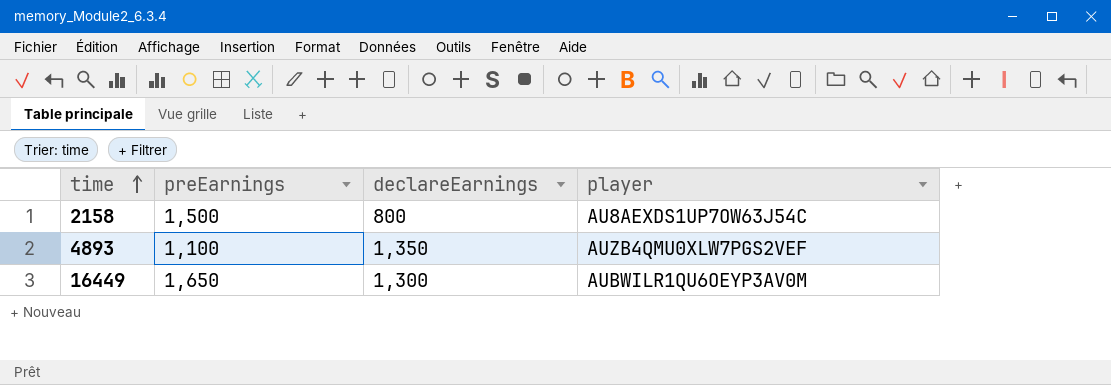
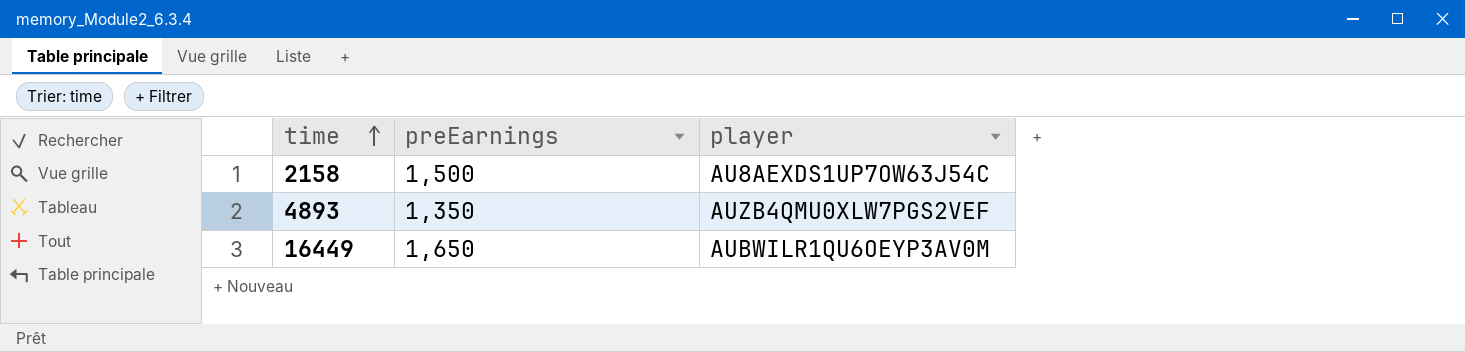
column declareEarnings | position: 3 -> none
4893 | preEarnings: 1,100 -> 1,350

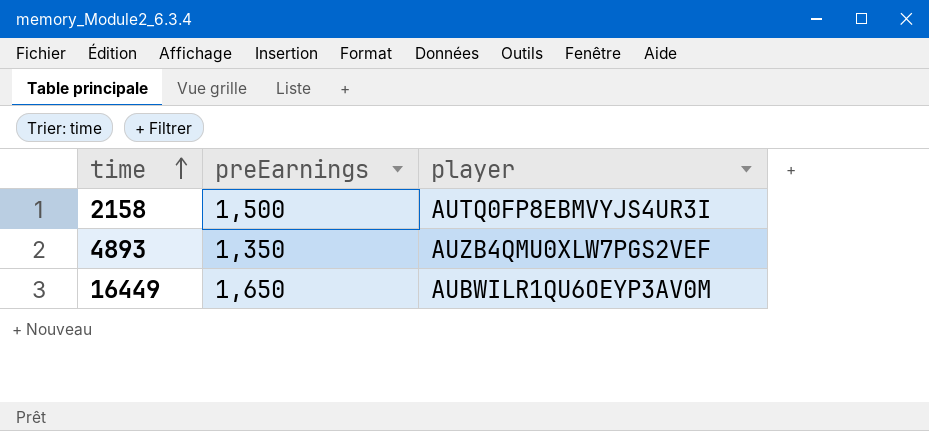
2158 | player: AU8AEXDS1UP7OW63J54C -> AUTQ0FP8EBMVYJS4UR3I

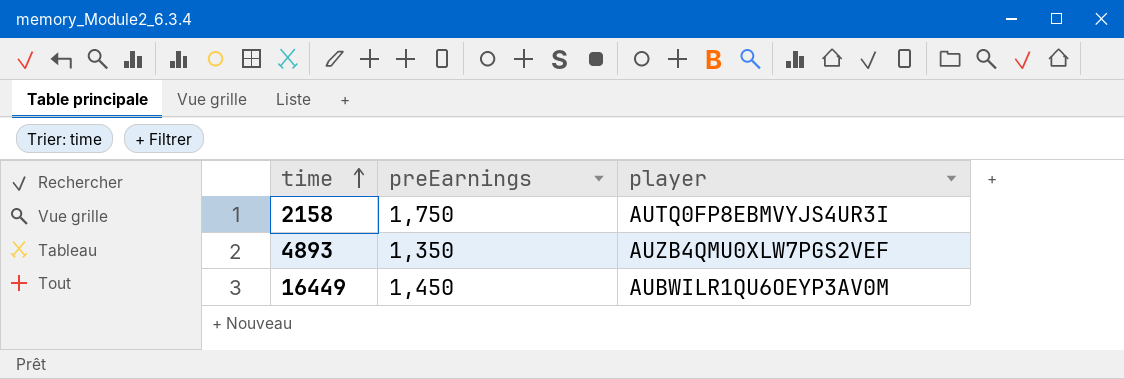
2158 | preEarnings: 1,500 -> 1,750
16449 | preEarnings: 1,650 -> 1,450

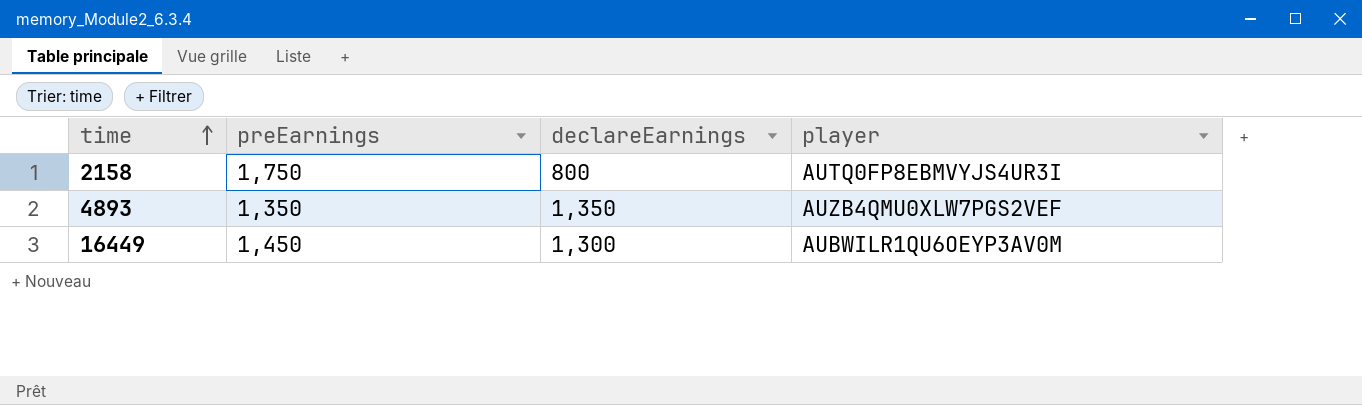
column declareEarnings | position: none -> 3

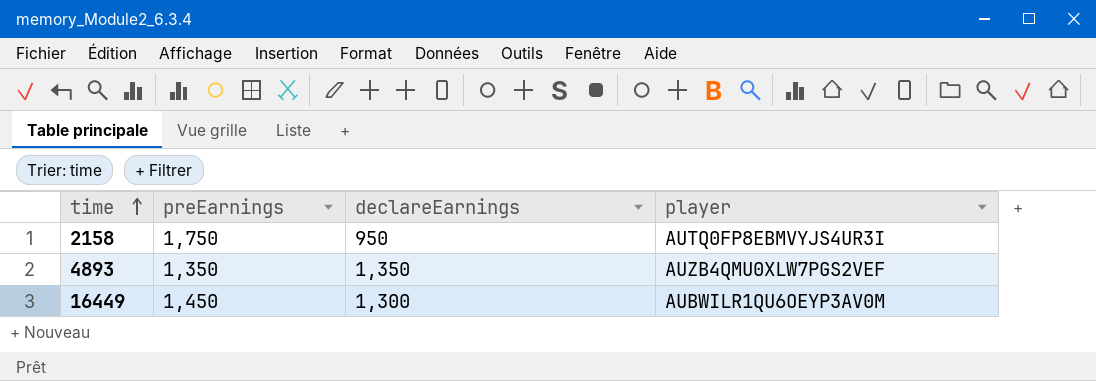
2158 | declareEarnings: 800 -> 950

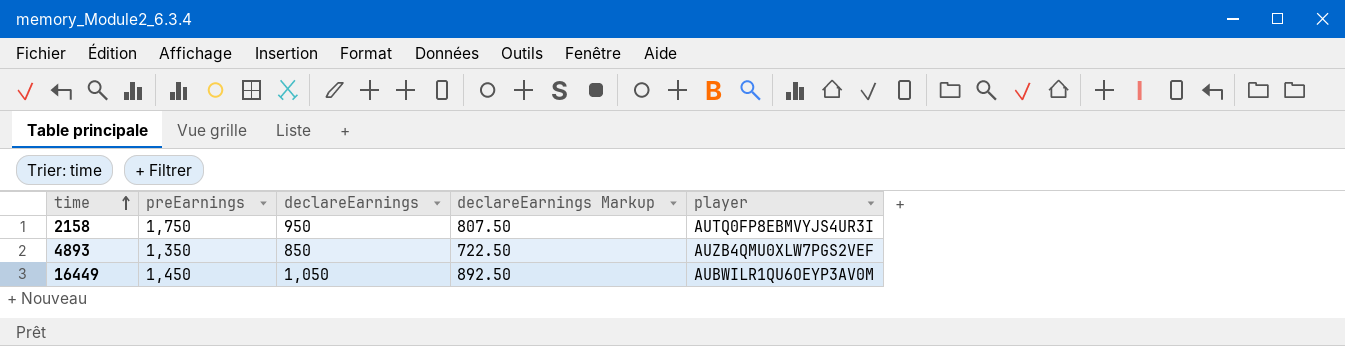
column declareEarnings Markup | formula: none -> [declareEarnings] * 0.85
4893 | declareEarnings: 1,350 -> 850
16449 | declareEarnings: 1,300 -> 1,050

